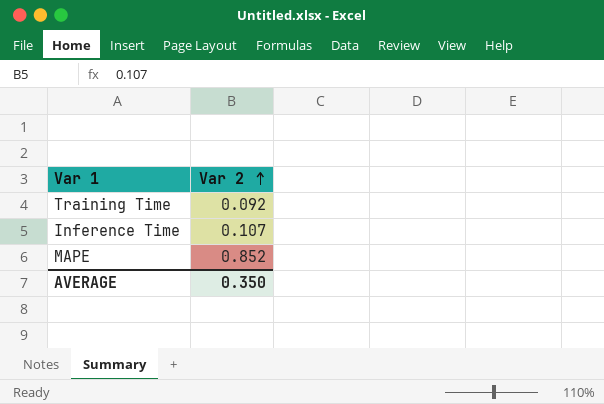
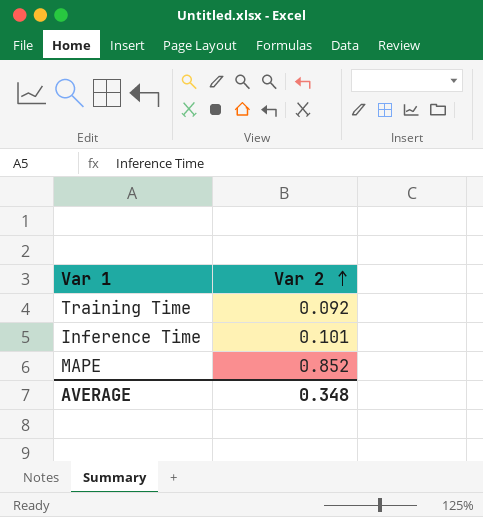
Inference Time | Var 2: 0.107 -> 0.101
AVERAGE | Var 2: 0.350 -> 0.348

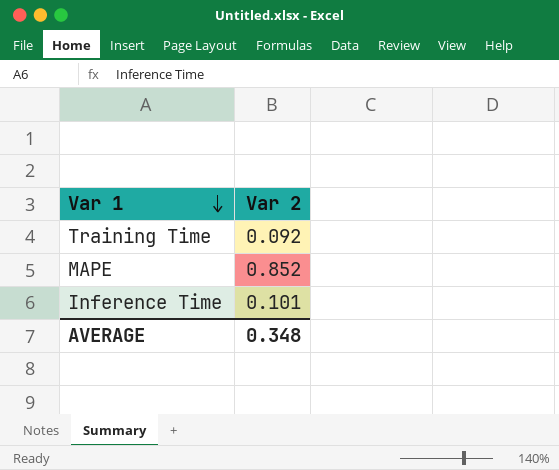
row order: Var 2 ascending -> Var 1 descending

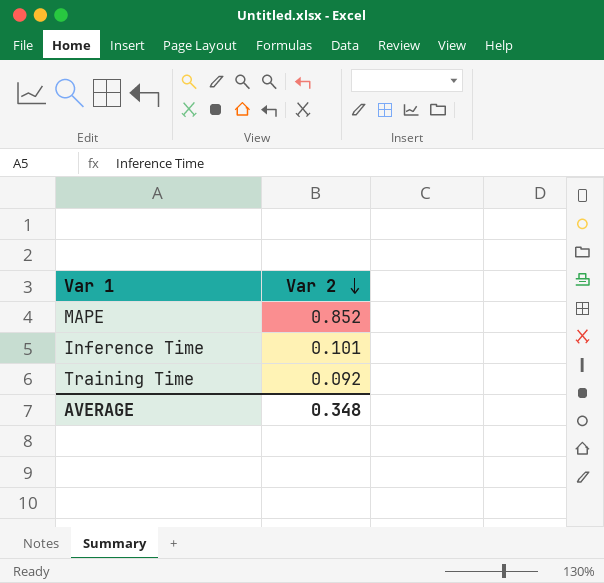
row order: Var 1 descending -> Var 2 descending

